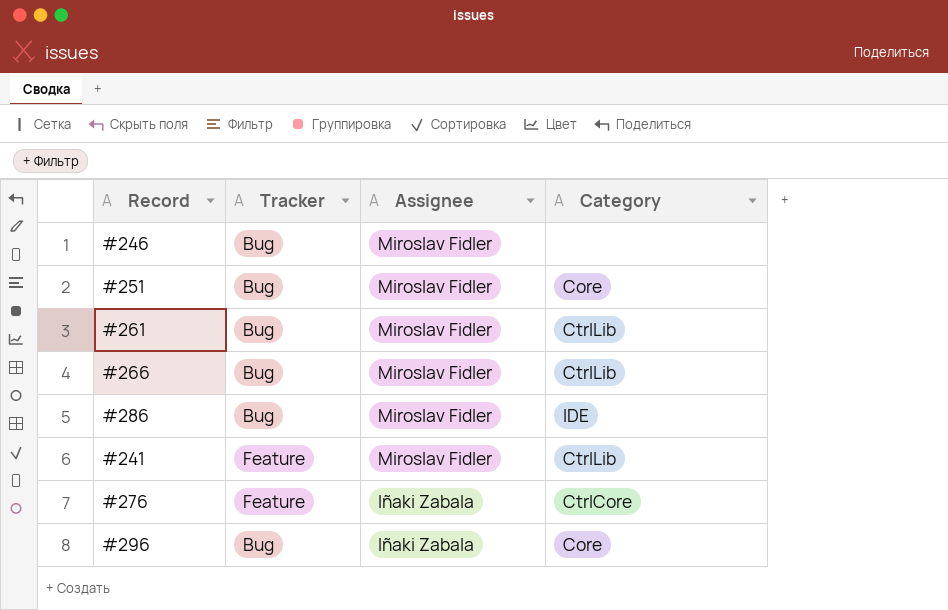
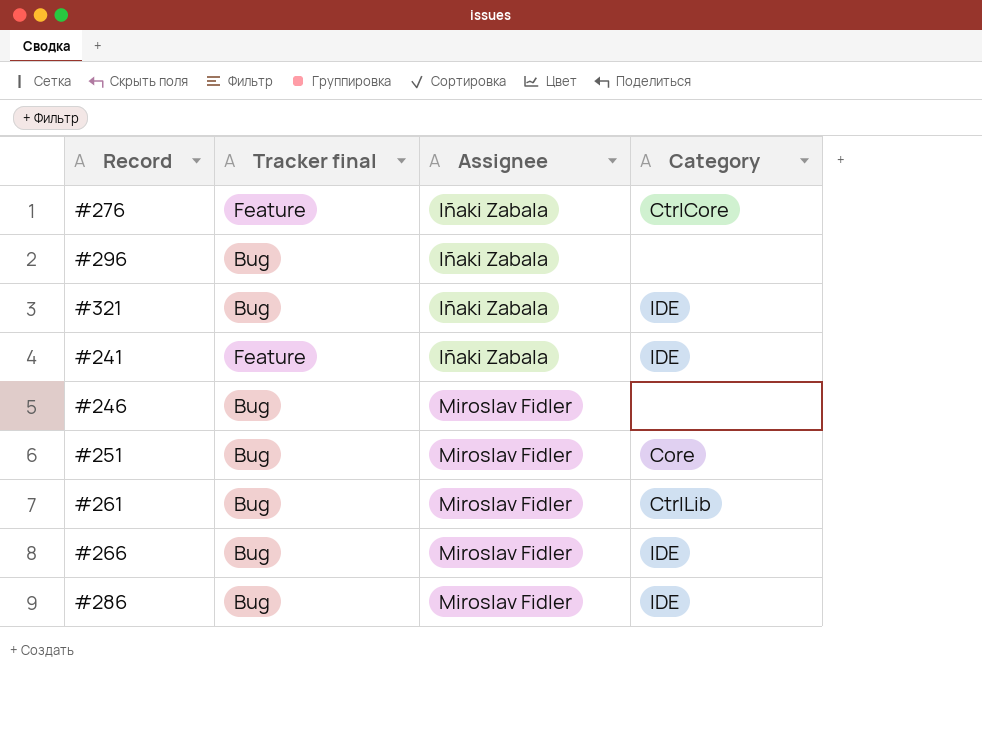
row order: Assignee descending -> Assignee ascending
column name: Tracker -> Tracker final
#296 | Category: Core -> none
row #321: none -> Bug | Iñaki Zabala | IDE
#241 | Assignee: Miroslav Fidler -> Iñaki Zabala
#241 | Category: CtrlLib -> IDE
#266 | Category: CtrlLib -> IDE

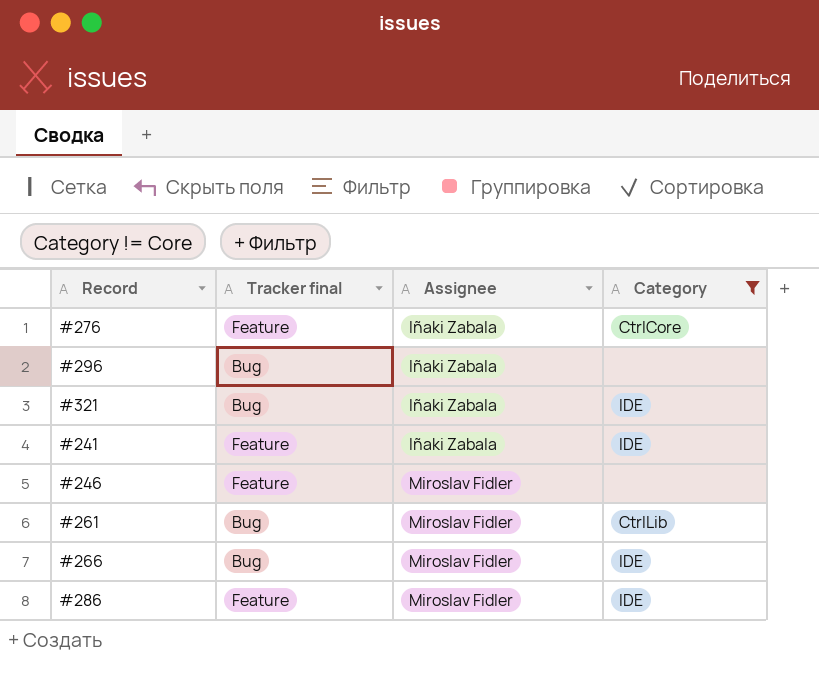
filter: none -> Category != Core
#246 | Tracker final: Bug -> Feature
#286 | Tracker final: Bug -> Feature

